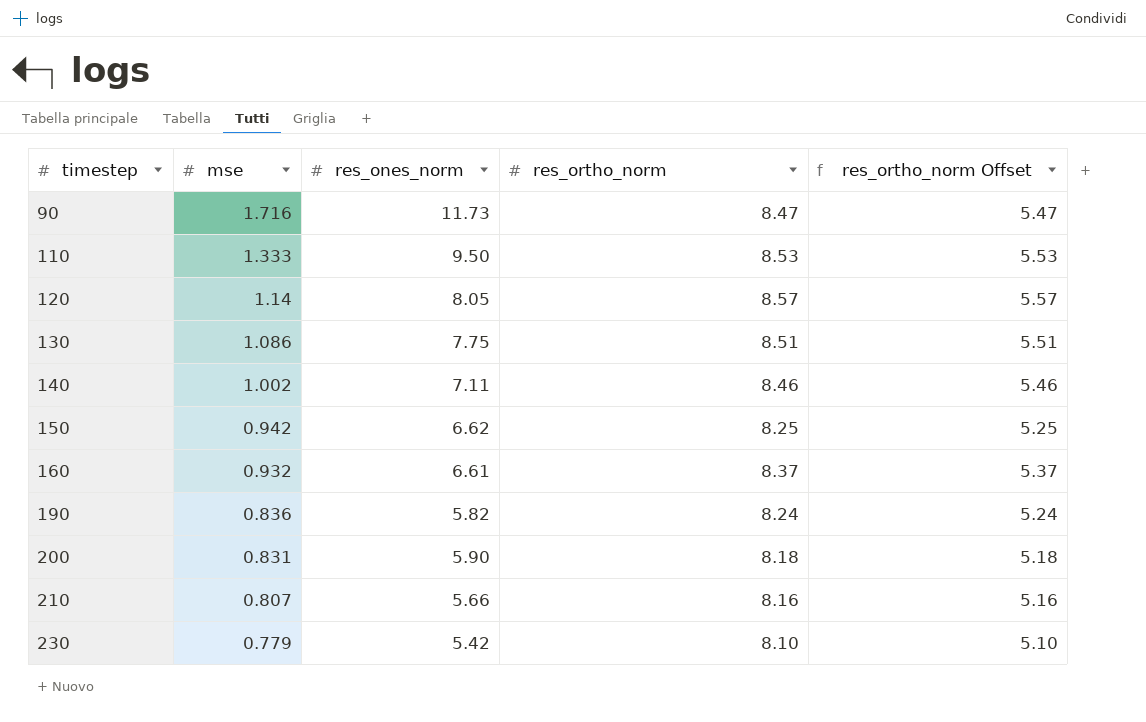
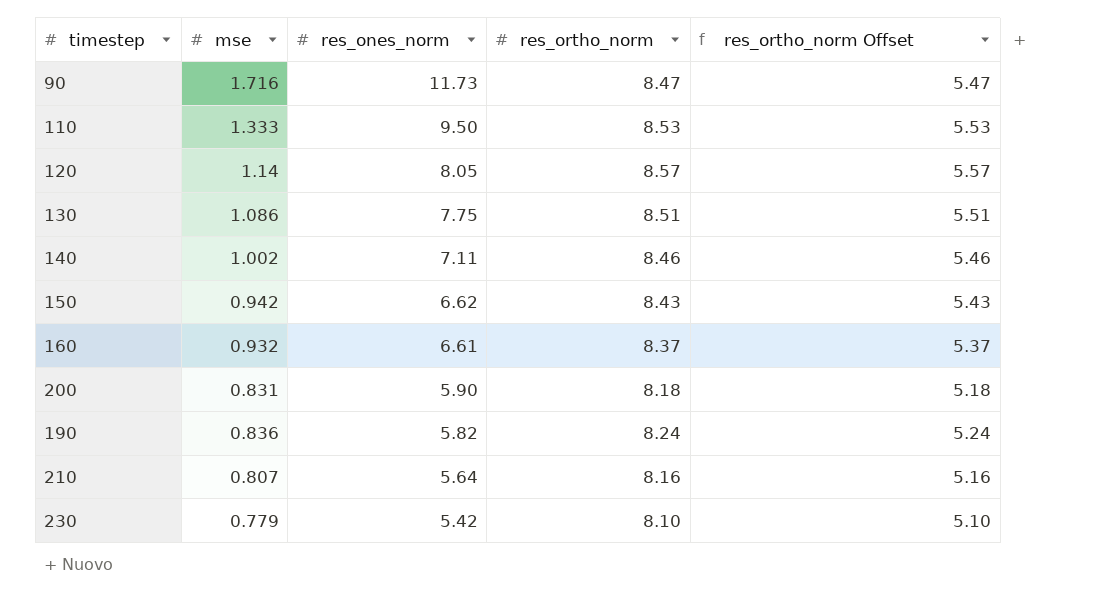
row order: timestep ascending -> res_ones_norm descending
150 | res_ortho_norm: 8.25 -> 8.43
150 | res_ortho_norm Offset: 5.25 -> 5.43
210 | res_ones_norm: 5.66 -> 5.64

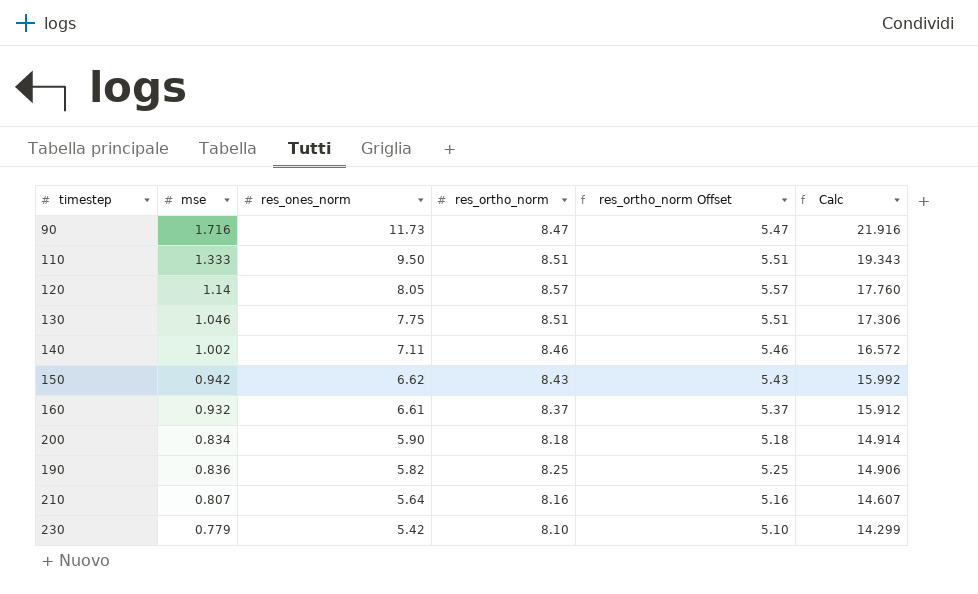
column Calc | formula: none -> [mse] + [res_ones_norm] + [res_ortho_norm]
110 | res_ortho_norm: 8.53 -> 8.51
110 | res_ortho_norm Offset: 5.53 -> 5.51
130 | mse: 1.086 -> 1.046
200 | mse: 0.831 -> 0.834
190 | res_ortho_norm: 8.24 -> 8.25
190 | res_ortho_norm Offset: 5.24 -> 5.25

